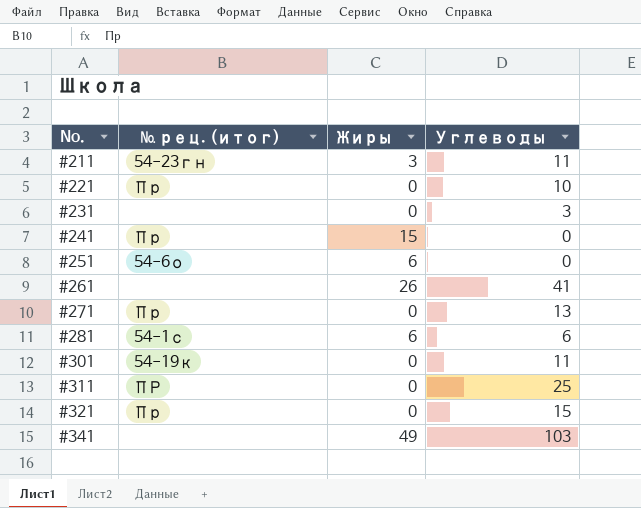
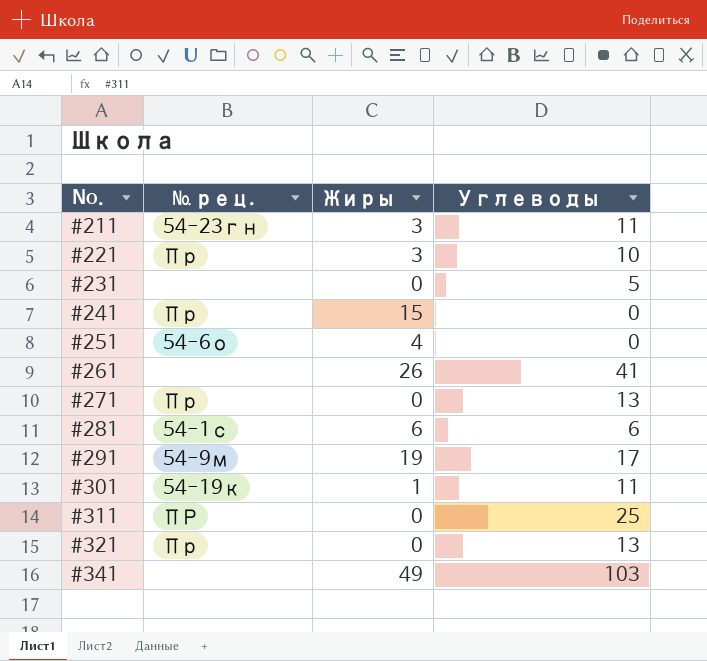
column name: № рец. (итог) -> № рец.
#221 | Жиры: 0 -> 3
#231 | Углеводы: 3 -> 5
#251 | Жиры: 6 -> 4
row #291: none -> 54-9м | 19 | 17
#301 | Жиры: 0 -> 1
#321 | Углеводы: 15 -> 13

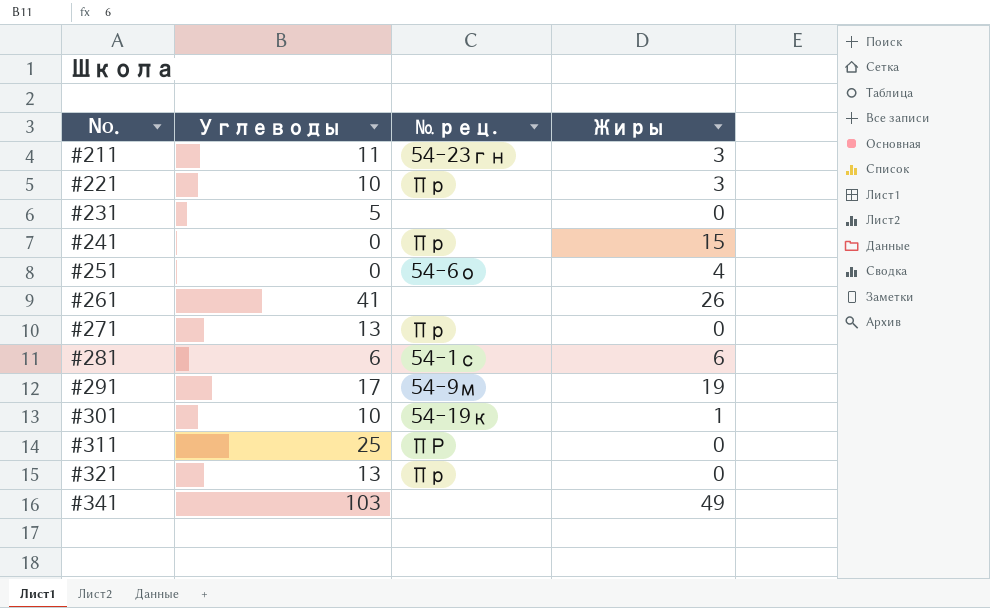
column Углеводы | position: 4 -> 2
#301 | Углеводы: 11 -> 10

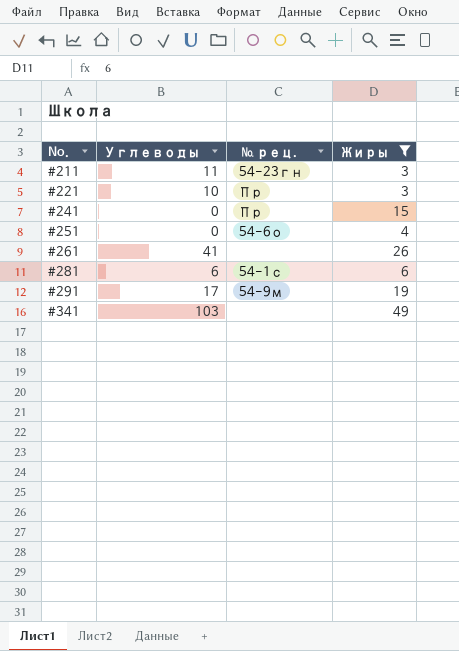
filter: none -> Жиры >= 3

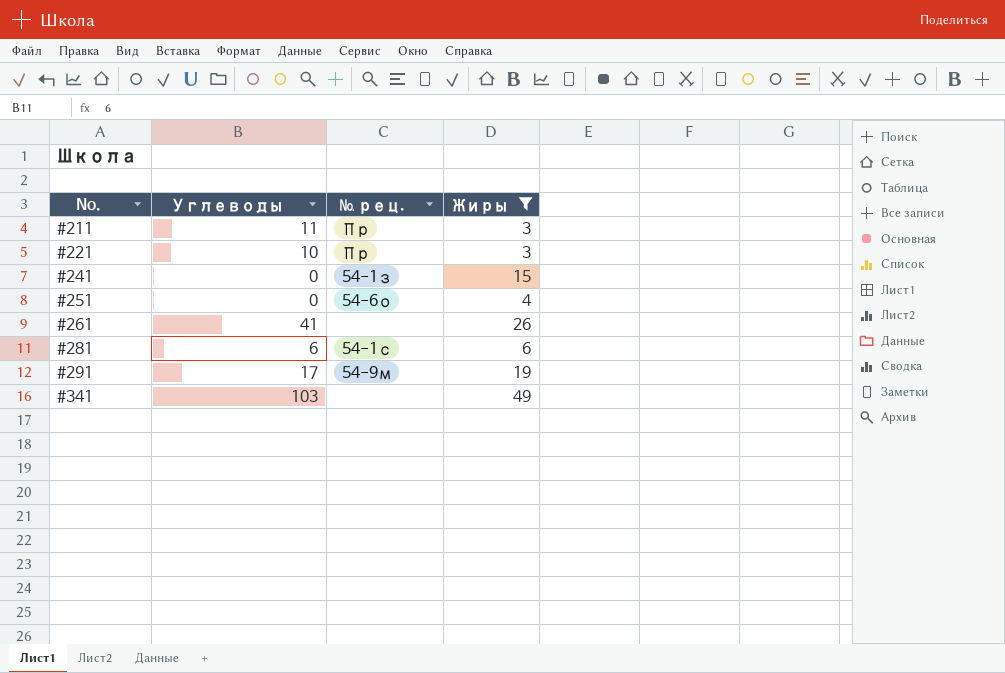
#211 | № рец.: 54-23гн -> Пр
#241 | № рец.: Пр -> 54-1з

